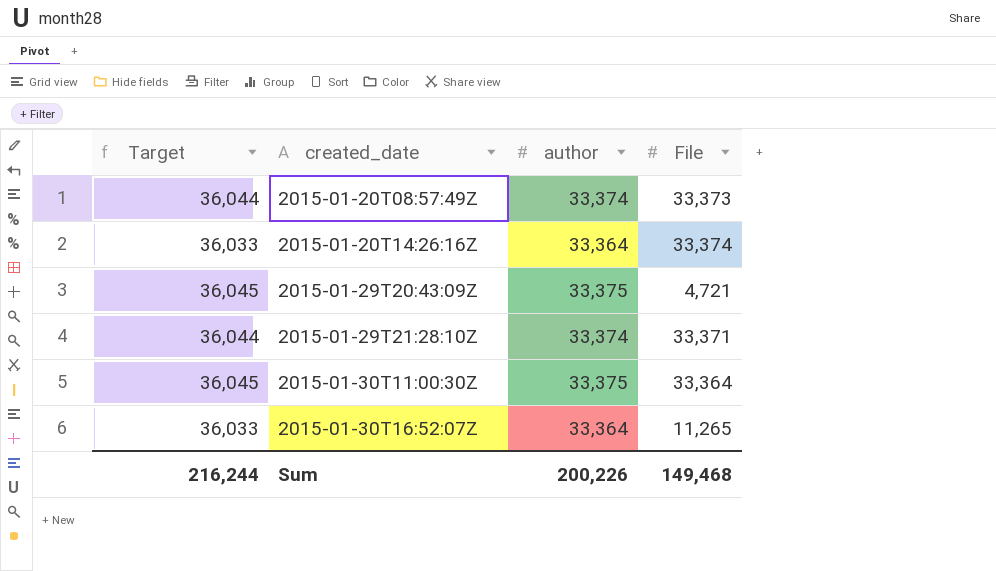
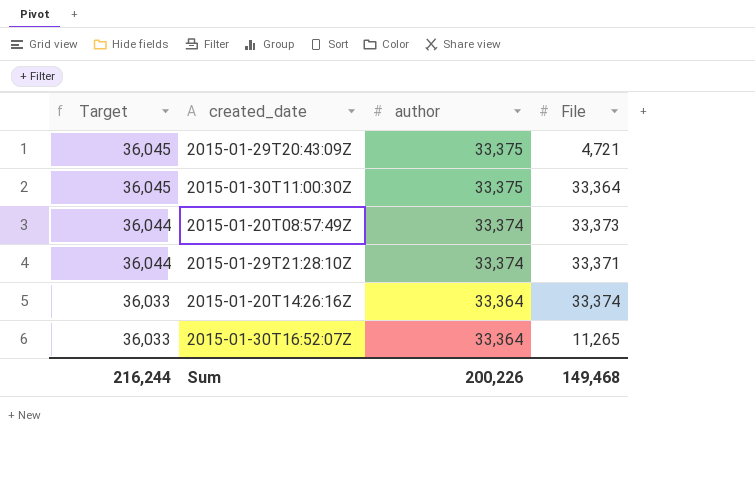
row order: created_date ascending -> Target descending

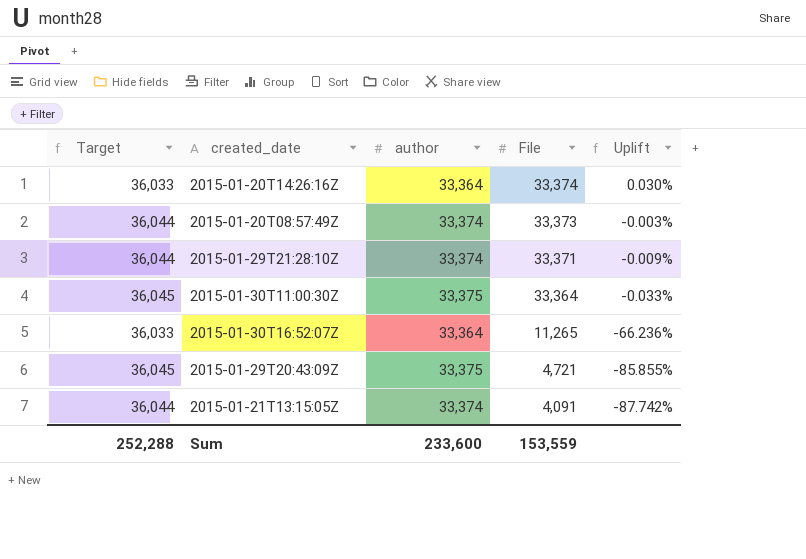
row order: Target descending -> File descending
column Uplift | formula: none -> ([File] - [author]) / [author]
row 2015-01-21T13:15:05Z: none -> 36,044 | 33,374 | 4,091 | -87.742%
Sum | Target: 216,244 -> 252,288
Sum | author: 200,226 -> 233,600
Sum | File: 149,468 -> 153,559

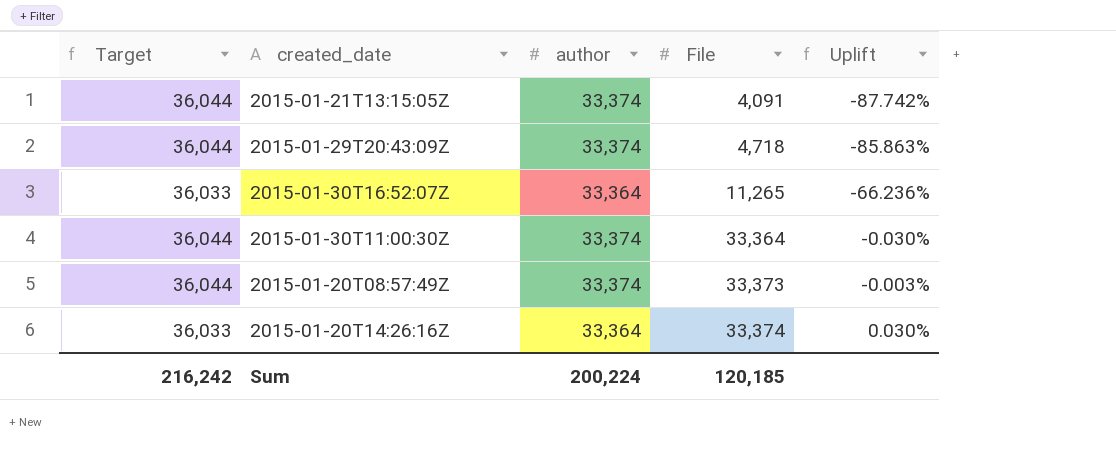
row order: File descending -> File ascending
row 2015-01-29T21:28:10Z: 36,044 | 33,374 | 33,371 | -0.009% -> none
2015-01-29T20:43:09Z | Target: 36,045 -> 36,044
2015-01-29T20:43:09Z | author: 33,375 -> 33,374
2015-01-29T20:43:09Z | File: 4,721 -> 4,718
2015-01-29T20:43:09Z | Uplift: -85.855% -> -85.863%
2015-01-30T11:00:30Z | Target: 36,045 -> 36,044
2015-01-30T11:00:30Z | author: 33,375 -> 33,374
2015-01-30T11:00:30Z | Uplift: -0.033% -> -0.030%
Sum | Target: 252,288 -> 216,242
Sum | author: 233,600 -> 200,224
Sum | File: 153,559 -> 120,185

